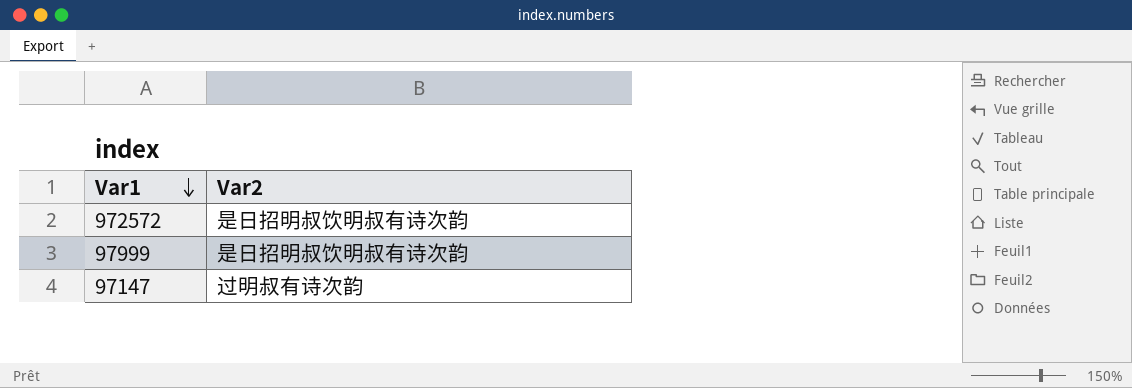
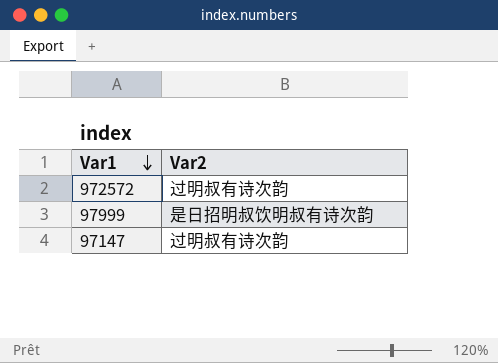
972572 | Var2: 是日招明叔饮明叔有诗次韵 -> 过明叔有诗次韵

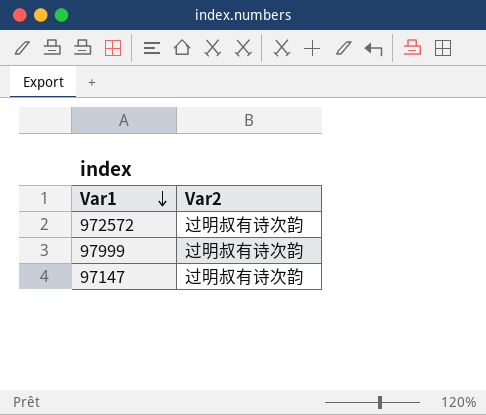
97999 | Var2: 是日招明叔饮明叔有诗次韵 -> 过明叔有诗次韵

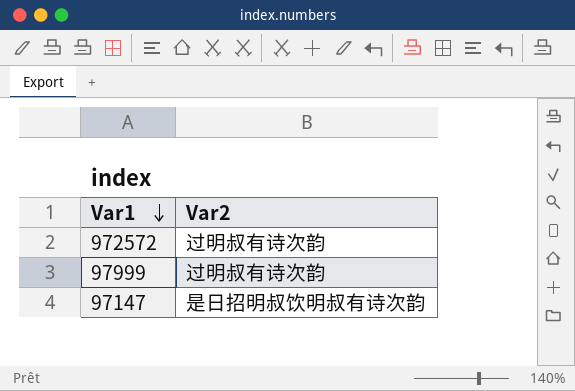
97147 | Var2: 过明叔有诗次韵 -> 是日招明叔饮明叔有诗次韵

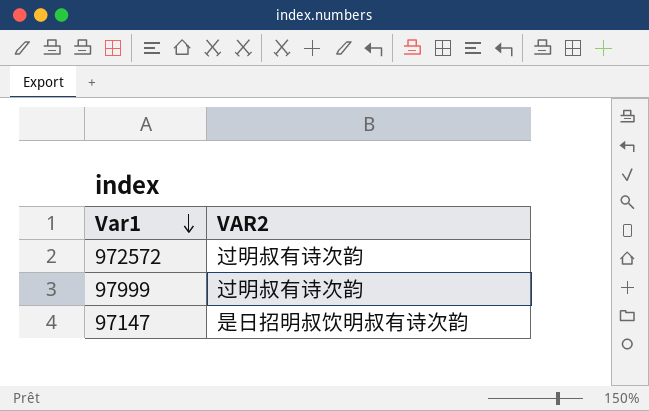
column name: Var2 -> VAR2

